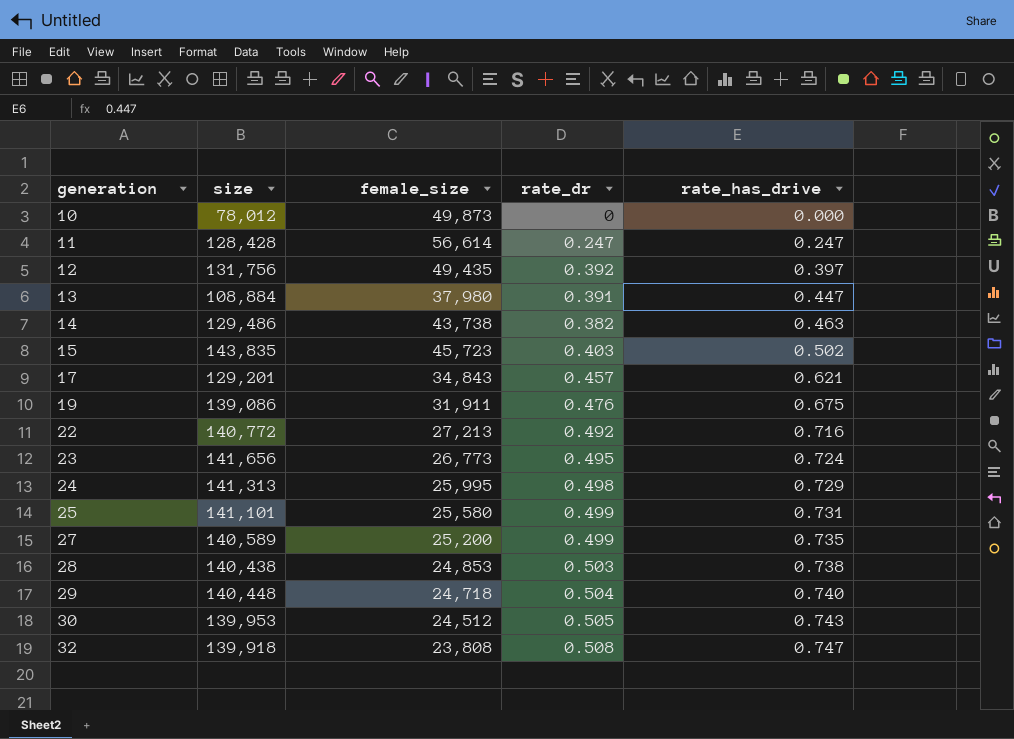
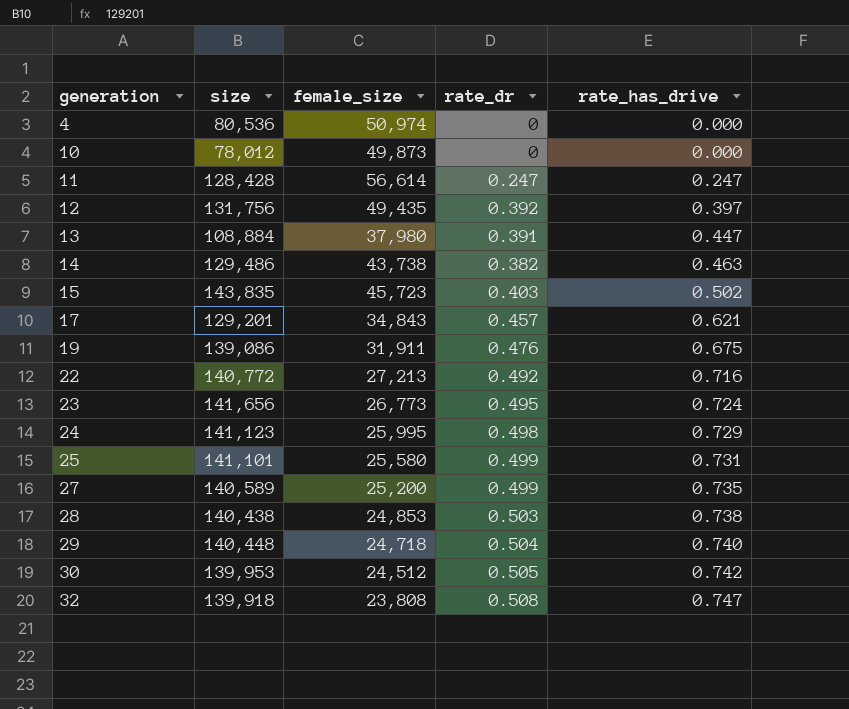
row 4: none -> 80,536 | 50,974 | 0 | 0.000
24 | size: 141,313 -> 141,123
30 | rate_has_drive: 0.743 -> 0.742

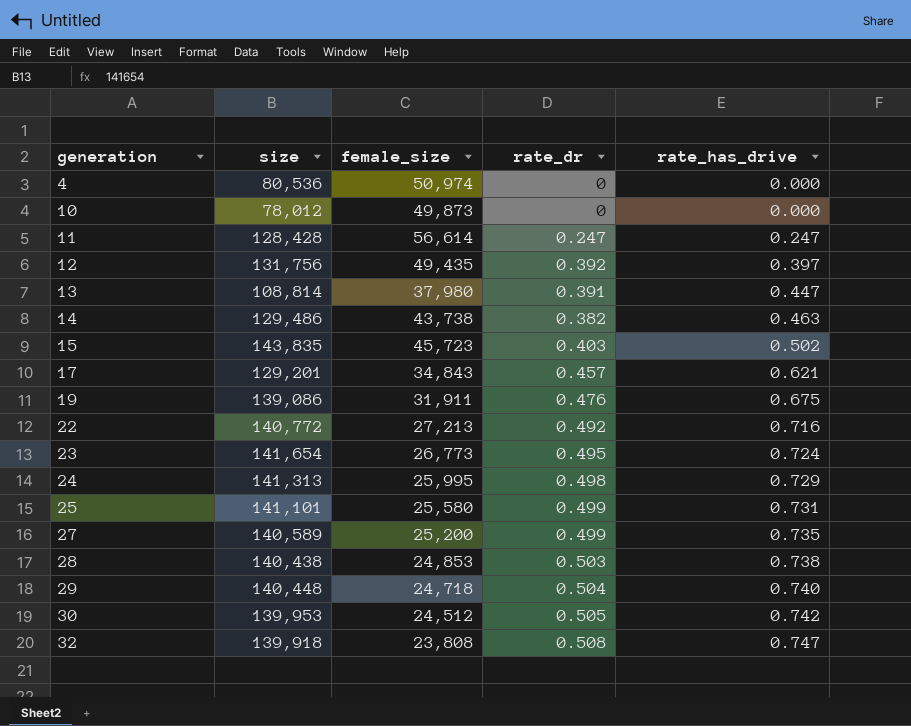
13 | size: 108,884 -> 108,814
23 | size: 141,656 -> 141,654
24 | size: 141,123 -> 141,313

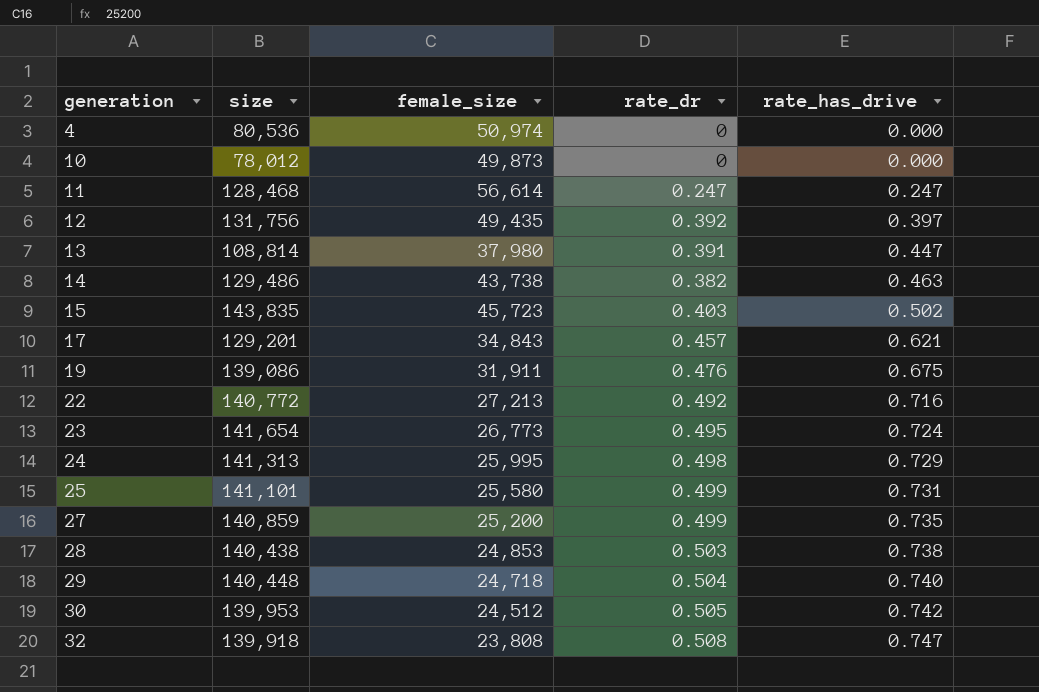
11 | size: 128,428 -> 128,468
27 | size: 140,589 -> 140,859

